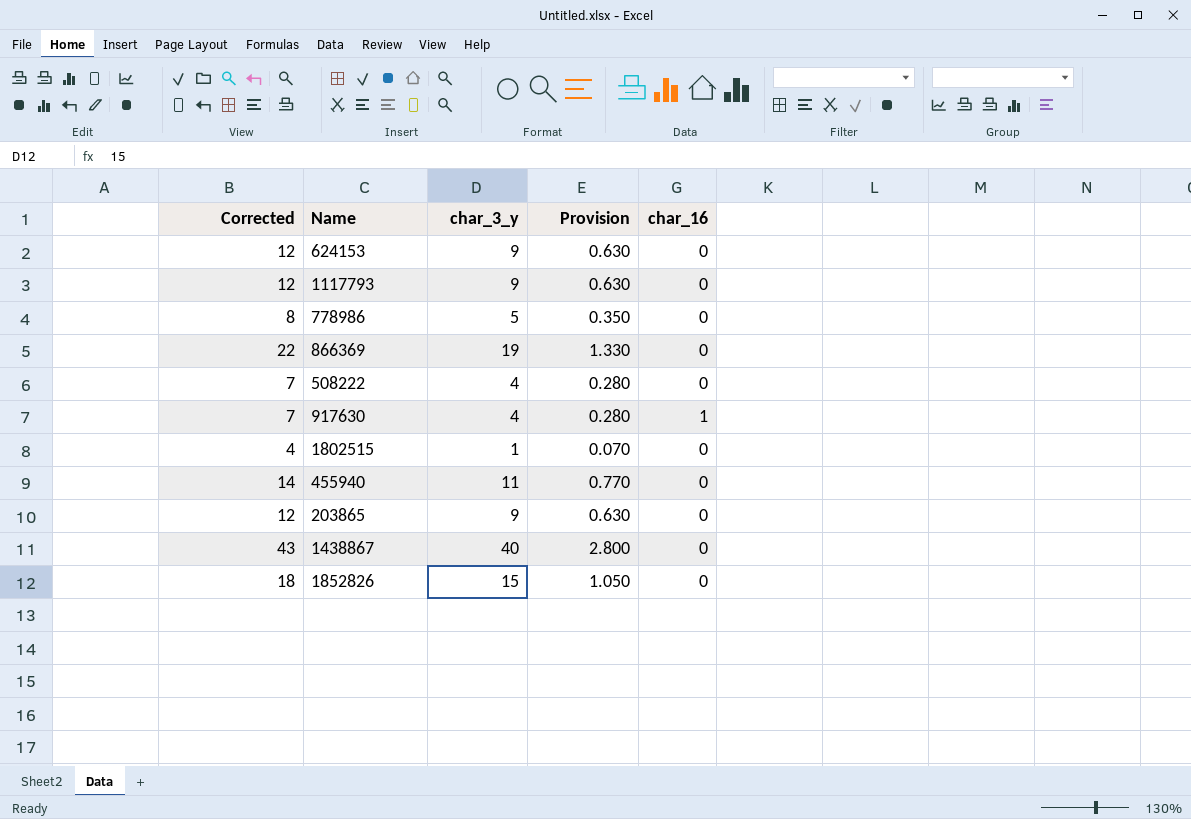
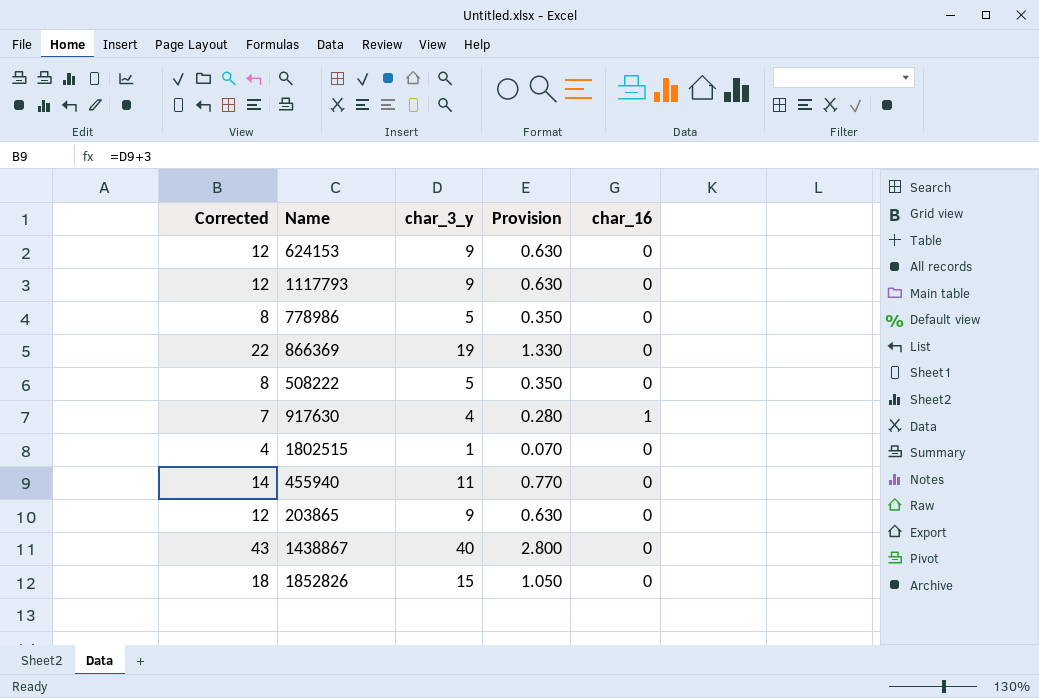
508222 | Corrected: 7 -> 8
508222 | char_3_y: 4 -> 5
508222 | Provision: 0.280 -> 0.350

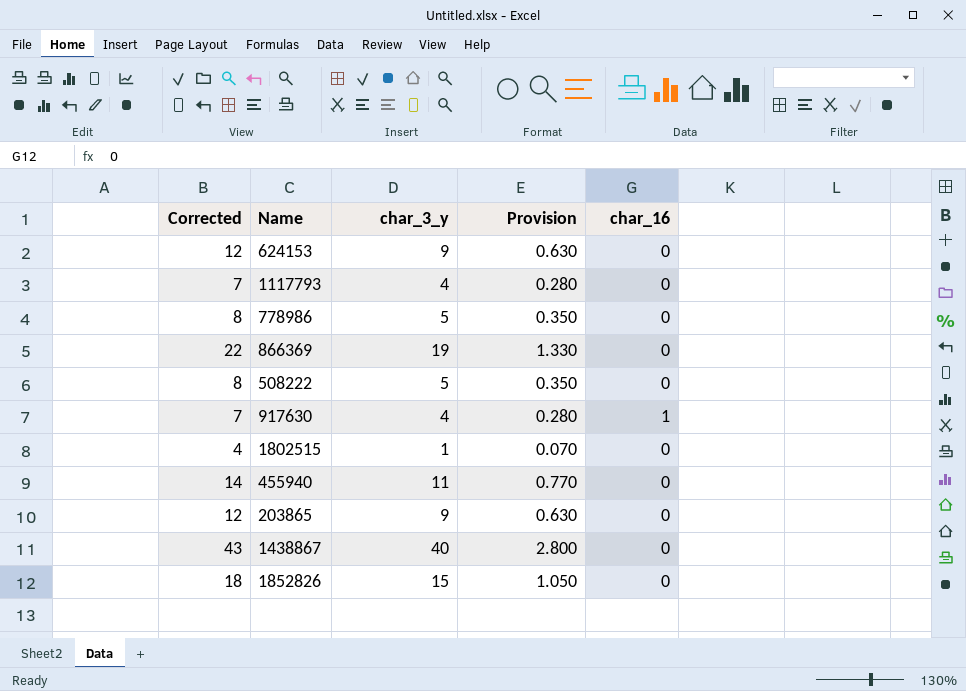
1117793 | Corrected: 12 -> 7
1117793 | char_3_y: 9 -> 4
1117793 | Provision: 0.630 -> 0.280

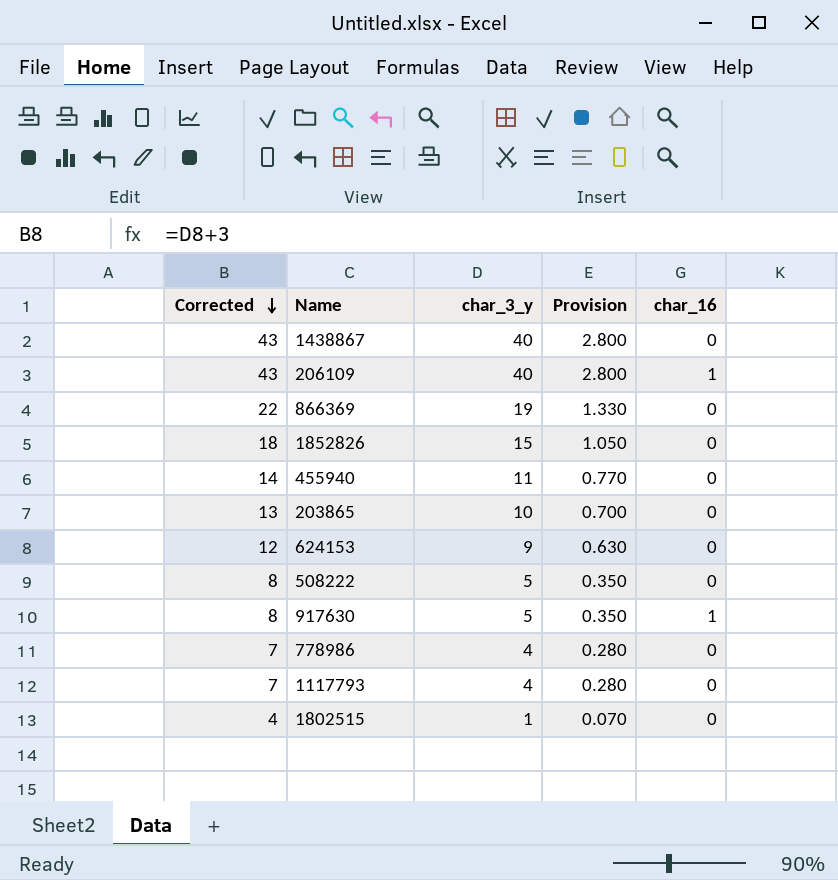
row order: none -> Corrected descending
row 206109: none -> 43 | 40 | 2.800 | 1
203865 | Corrected: 12 -> 13
203865 | char_3_y: 9 -> 10
203865 | Provision: 0.630 -> 0.700
917630 | Corrected: 7 -> 8
917630 | char_3_y: 4 -> 5
917630 | Provision: 0.280 -> 0.350
778986 | Corrected: 8 -> 7
778986 | char_3_y: 5 -> 4
778986 | Provision: 0.350 -> 0.280

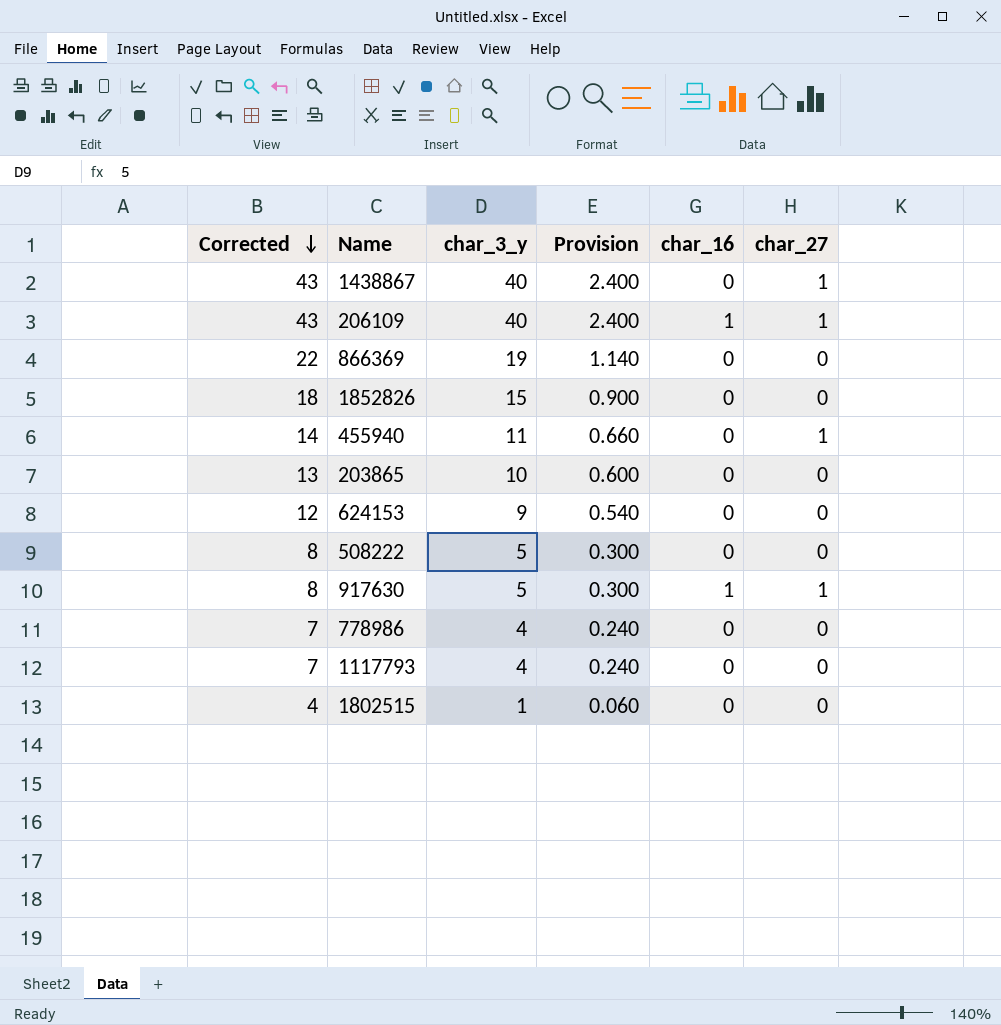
column Provision | formula: [char_3_y] * 0.07 -> [char_3_y] * 0.06
column char_27 | position: none -> 6

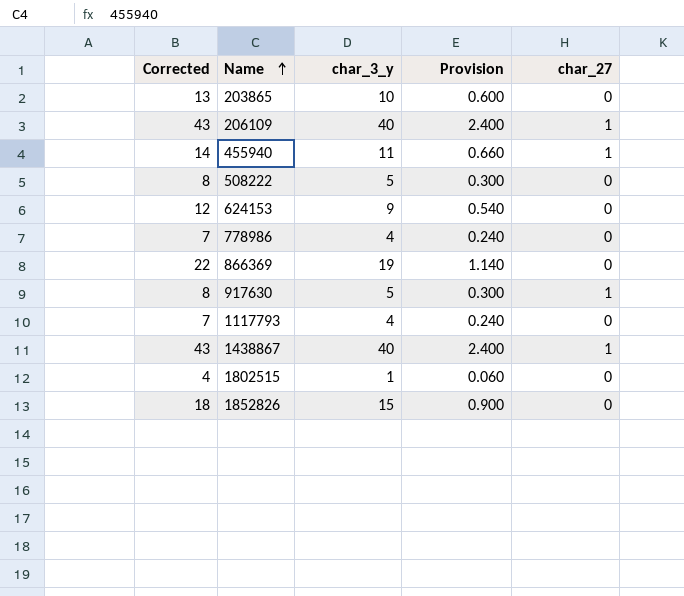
row order: Corrected descending -> Name ascending
column char_16 | position: 5 -> none

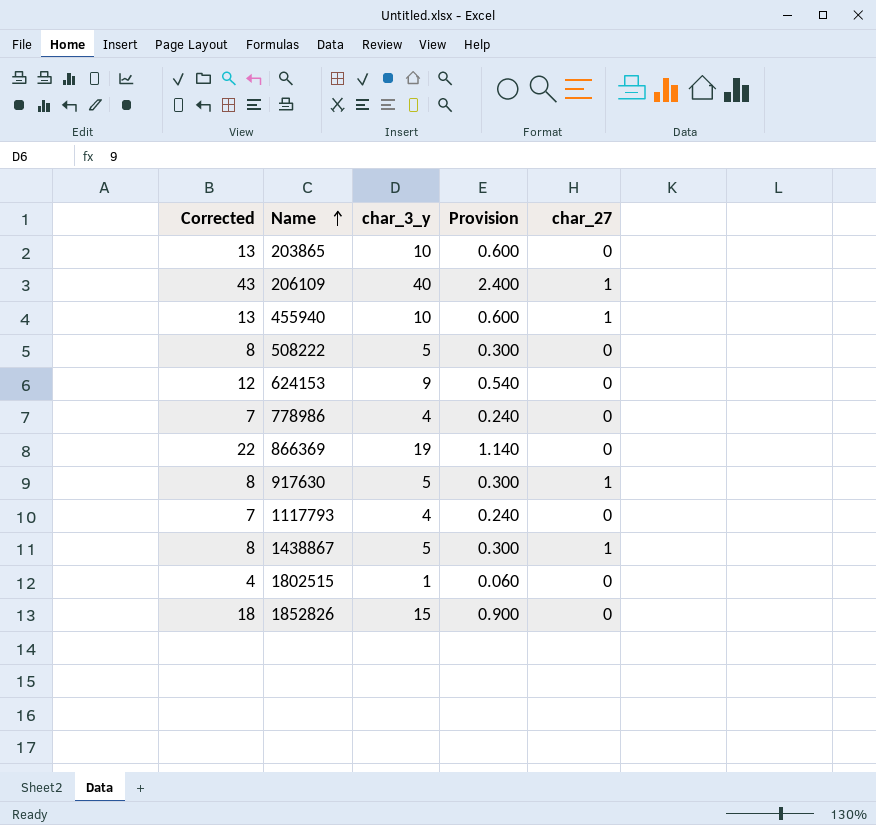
455940 | Corrected: 14 -> 13
455940 | char_3_y: 11 -> 10
455940 | Provision: 0.660 -> 0.600
1438867 | Corrected: 43 -> 8
1438867 | char_3_y: 40 -> 5
1438867 | Provision: 2.400 -> 0.300

